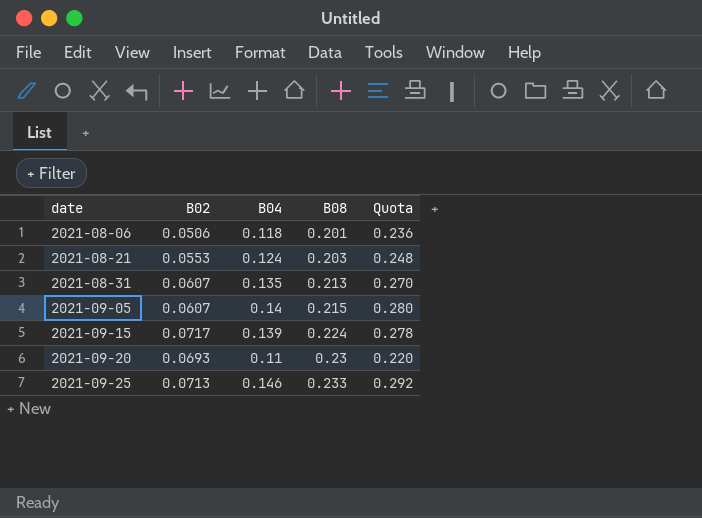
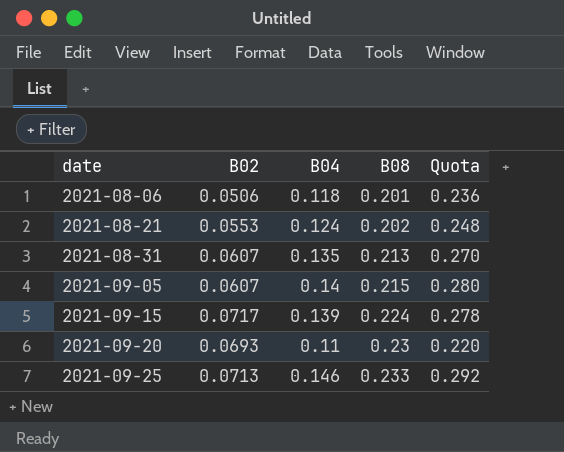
2021-08-21 | B08: 0.203 -> 0.202

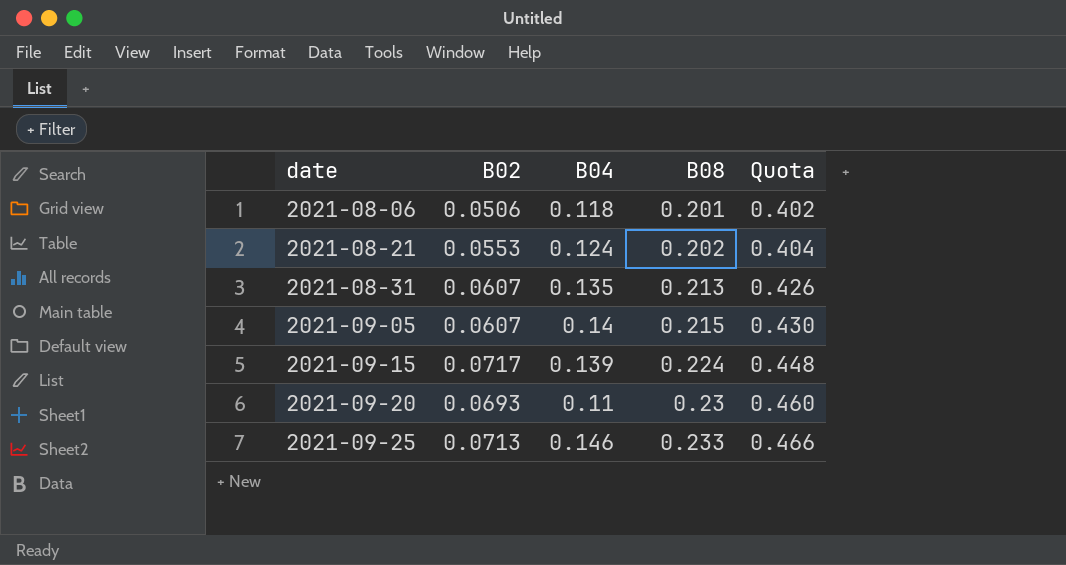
column Quota | formula: [B04] * 2 -> [B08] * 2

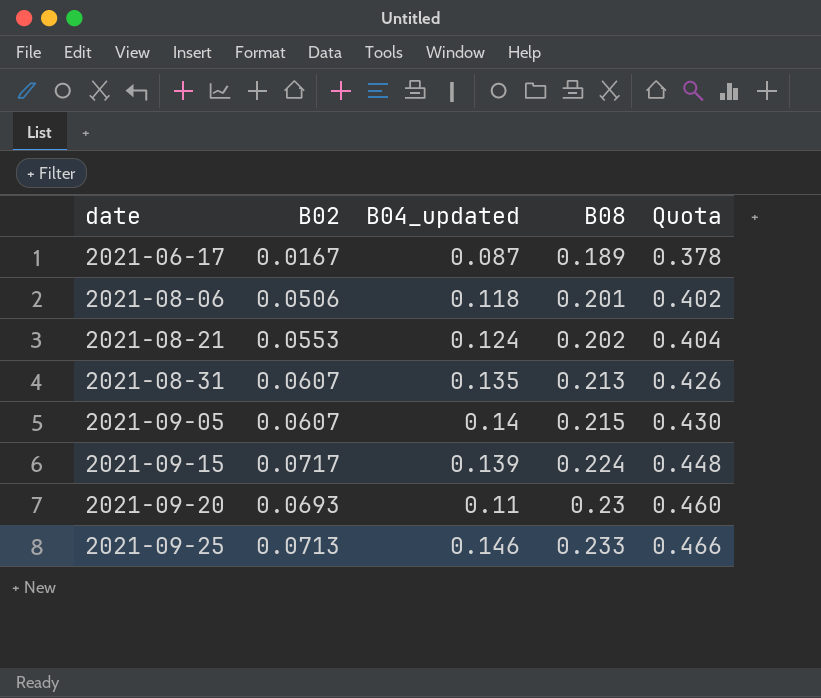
column name: B04 -> B04_updated
row 2021-06-17: none -> 0.0167 | 0.087 | 0.189 | 0.378

